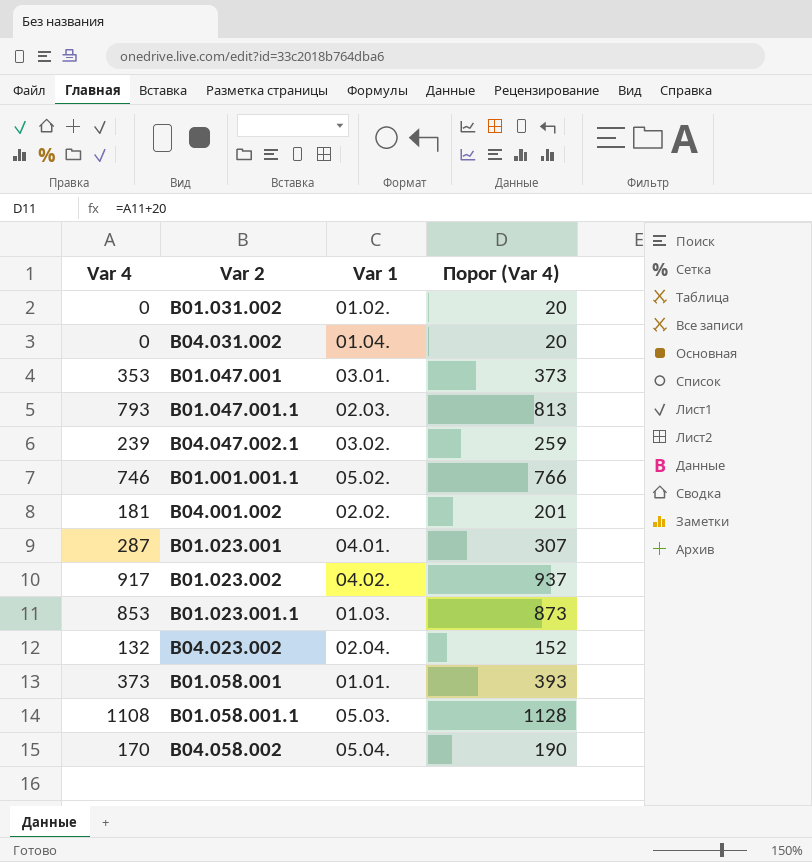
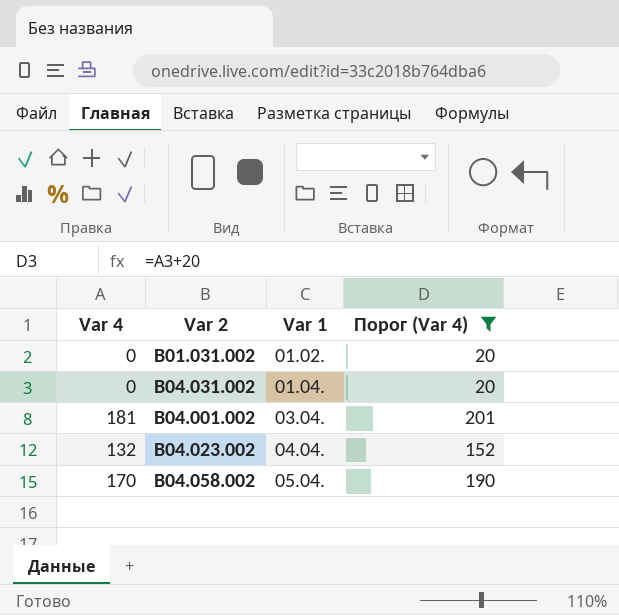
filter: none -> Порог (Var 4) <= 201
В04.001.002 | Var 1: 02.02. -> 03.04.
В04.023.002 | Var 1: 02.04. -> 04.04.

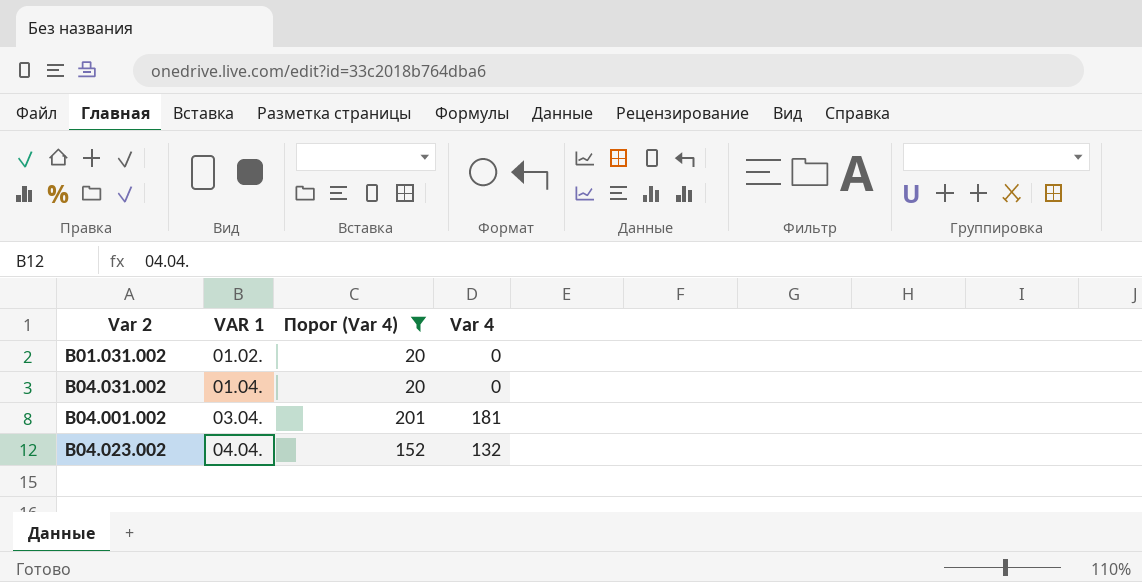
column name: Var 1 -> VAR 1
column Var 4 | position: 1 -> 4
row В04.058.002: 170 | 05.04. | 190 -> none

